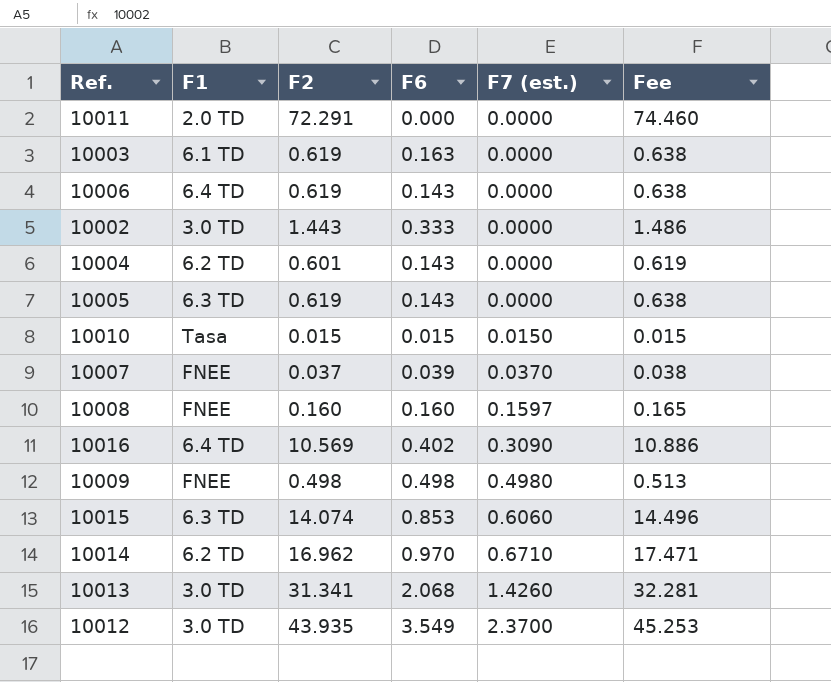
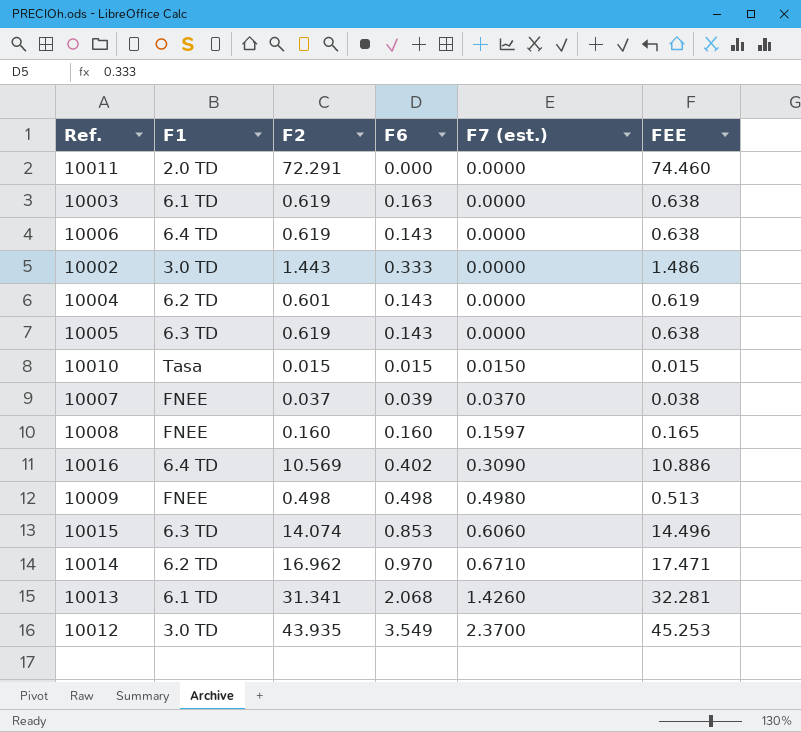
column name: Fee -> FEE
10013 | F1: 3.0 TD -> 6.1 TD

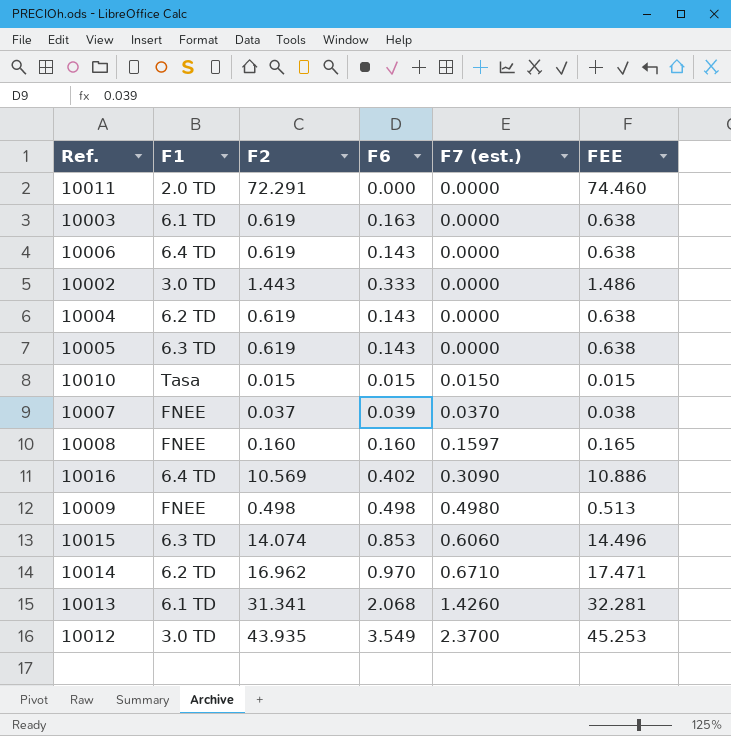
10004 | F2: 0.601 -> 0.619
10004 | FEE: 0.619 -> 0.638

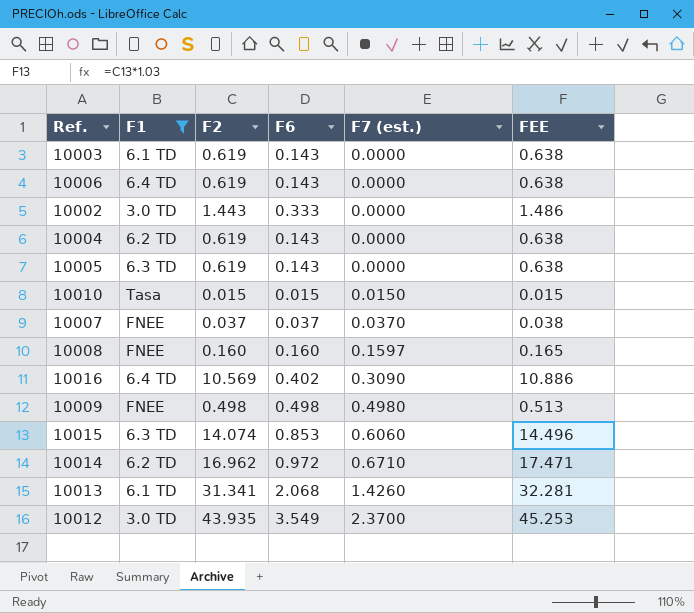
filter: none -> F1 != 2.0 TD
10003 | F6: 0.163 -> 0.143
10007 | F6: 0.039 -> 0.037
10014 | F6: 0.970 -> 0.972

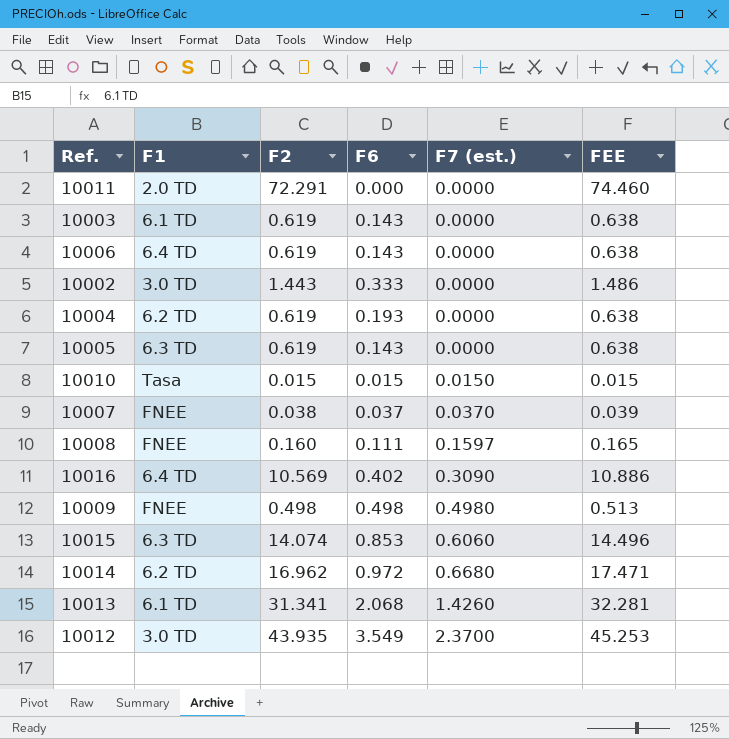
filter: F1 != 2.0 TD -> none
10004 | F6: 0.143 -> 0.193
10007 | F2: 0.037 -> 0.038
10007 | FEE: 0.038 -> 0.039
10008 | F6: 0.160 -> 0.111
10014 | F7 (est.): 0.6710 -> 0.6680

